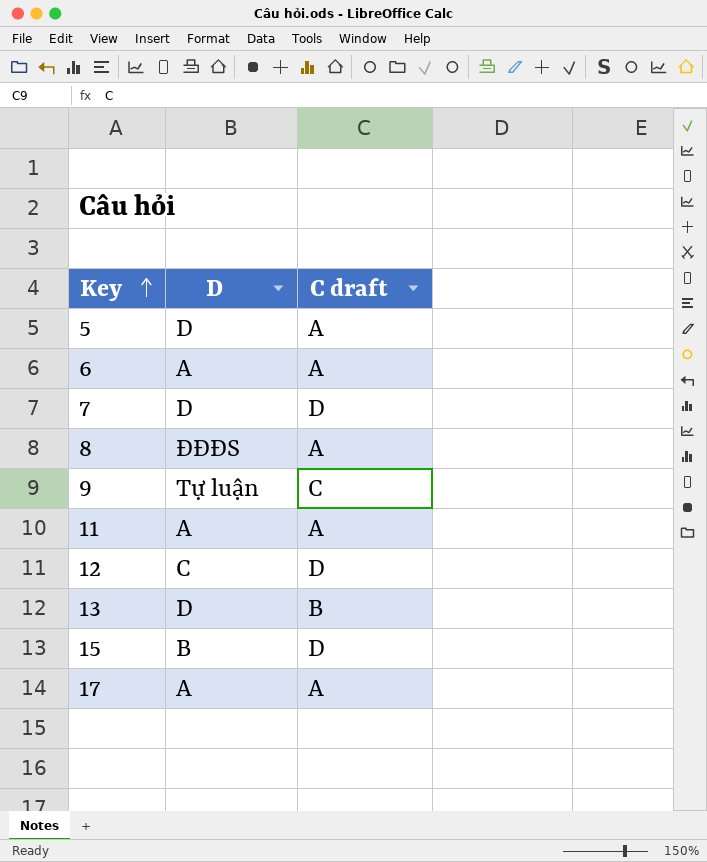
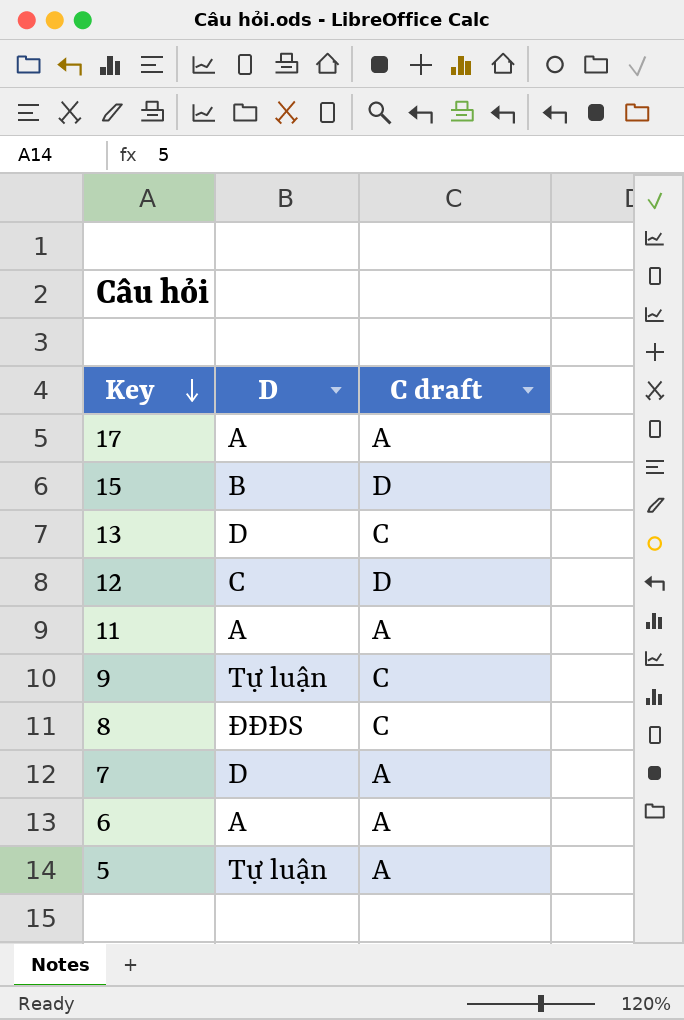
row order: Key ascending -> Key descending
13 | C draft: B -> C
8 | C draft: A -> C
7 | C draft: D -> A
5 | D: D -> Tự luận

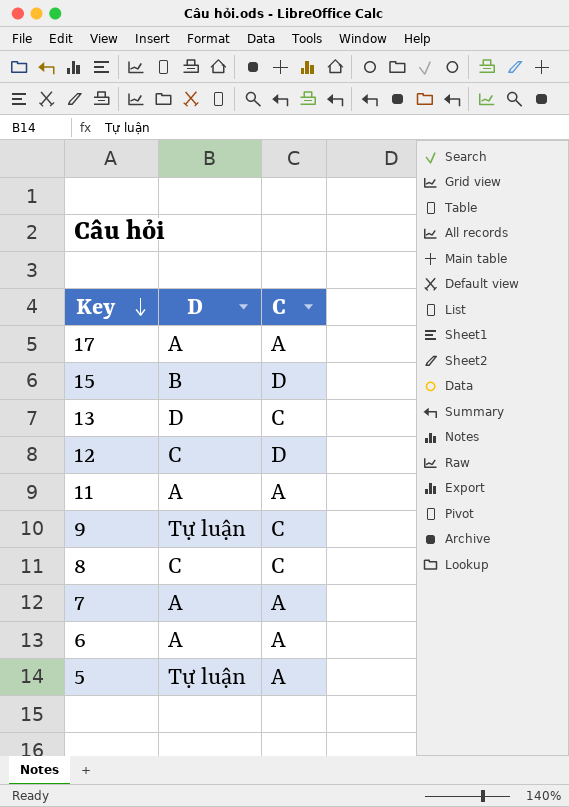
column name: C draft -> C
8 | D: ĐĐĐS -> C
7 | D: D -> A

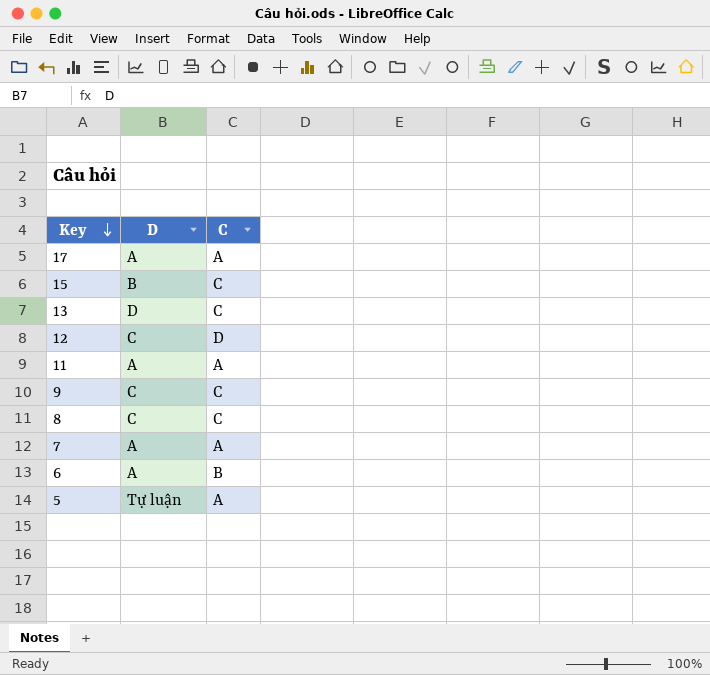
15 | C: D -> C
9 | D: Tự luận -> C
6 | C: A -> B

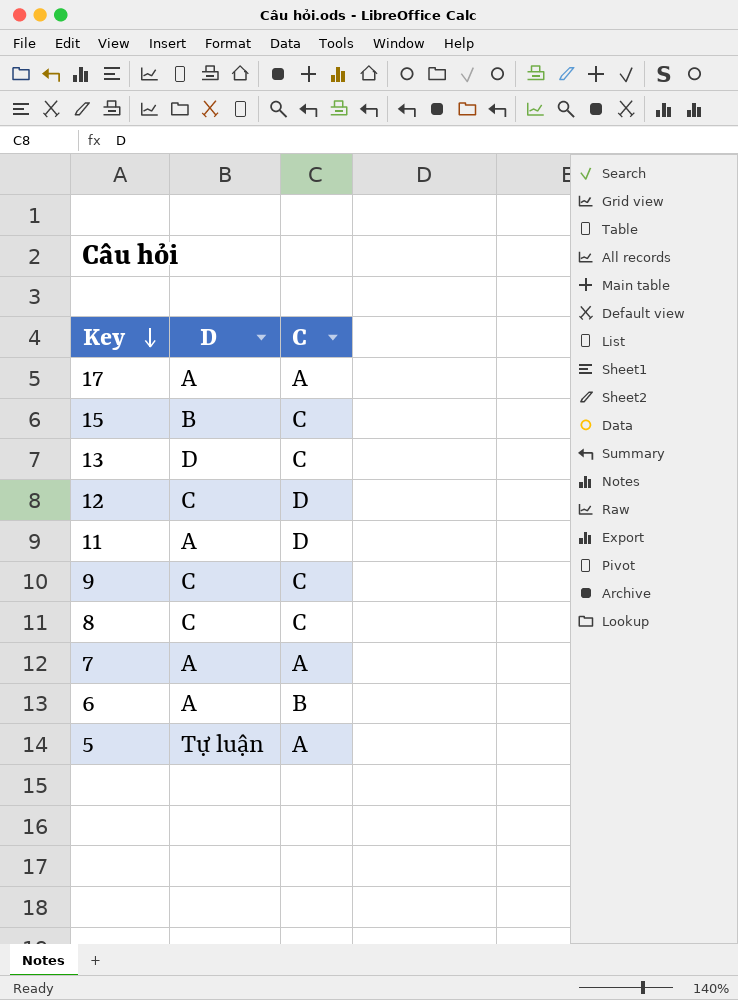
11 | C: A -> D

